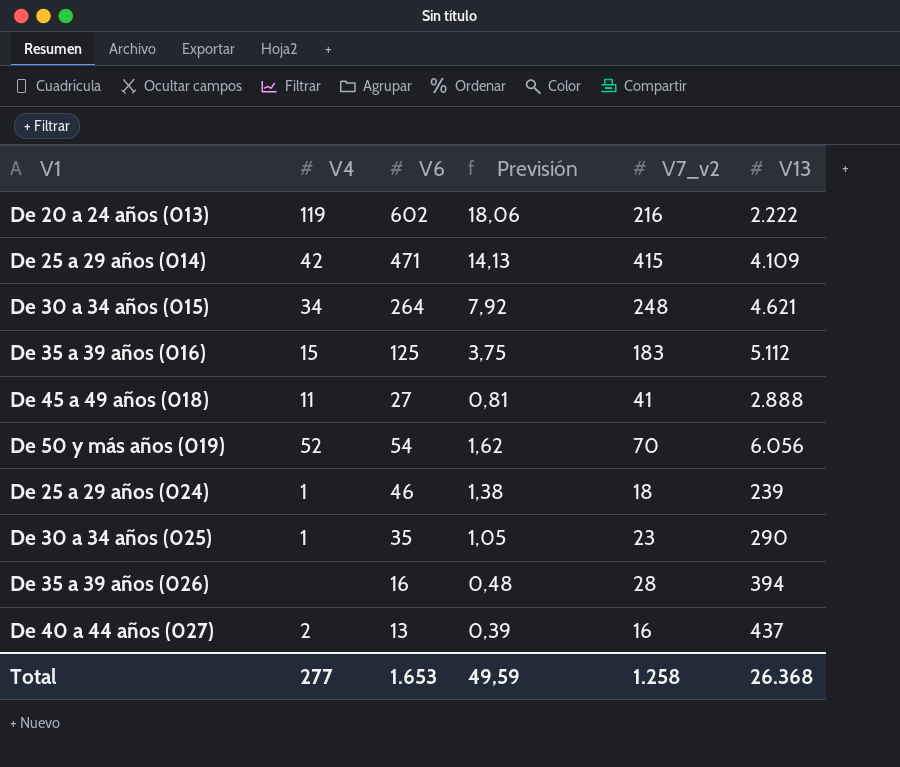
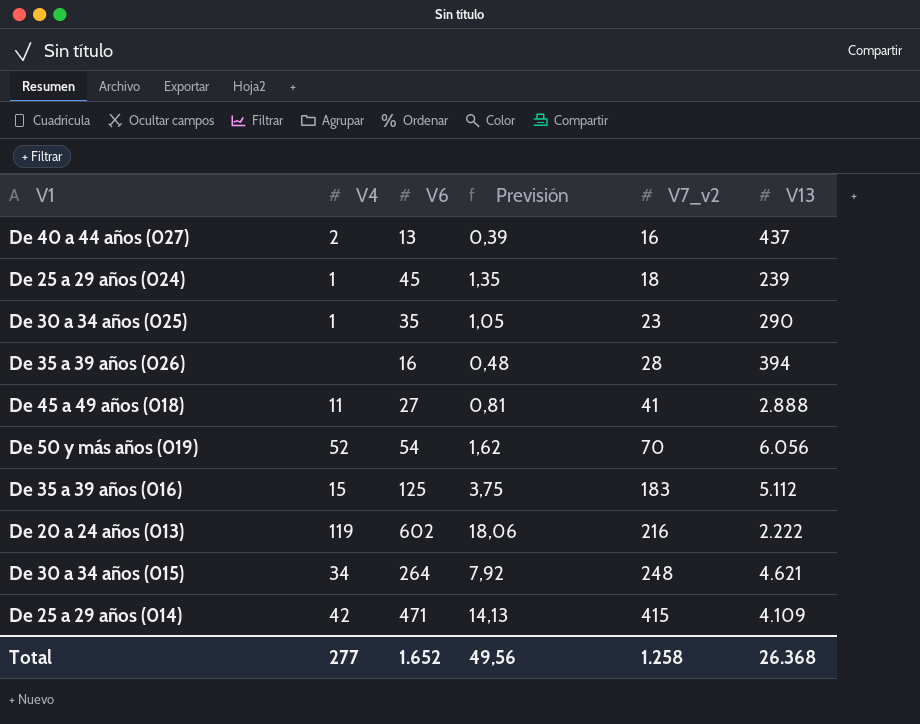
row order: none -> V7_v2 ascending
De 25 a 29 años (024) | V6: 46 -> 45
De 25 a 29 años (024) | Previsión: 1,38 -> 1,35
Total | V6: 1.653 -> 1.652
Total | Previsión: 49,59 -> 49,56

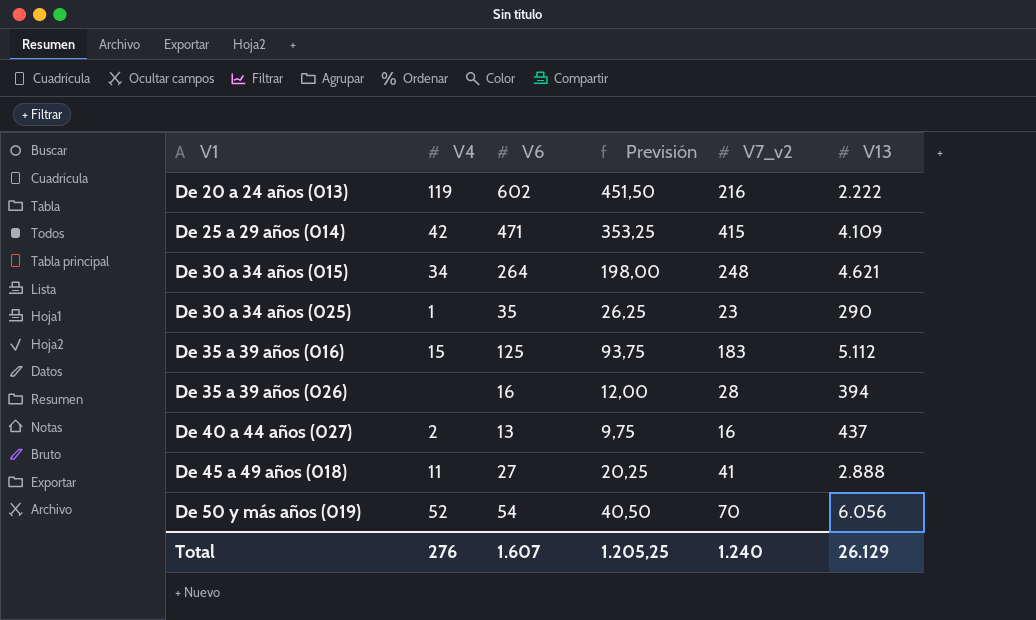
row order: V7_v2 ascending -> V1 ascending
column Previsión | formula: [V6] * 0,03 -> [V6] * 0,75
row De 25 a 29 años (024): 1 | 45 | 1,35 | 18 | 239 -> none
Total | V4: 277 -> 276
Total | V6: 1.652 -> 1.607
Total | Previsión: 49,56 -> 1.205,25
Total | V7_v2: 1.258 -> 1.240
Total | V13: 26.368 -> 26.129

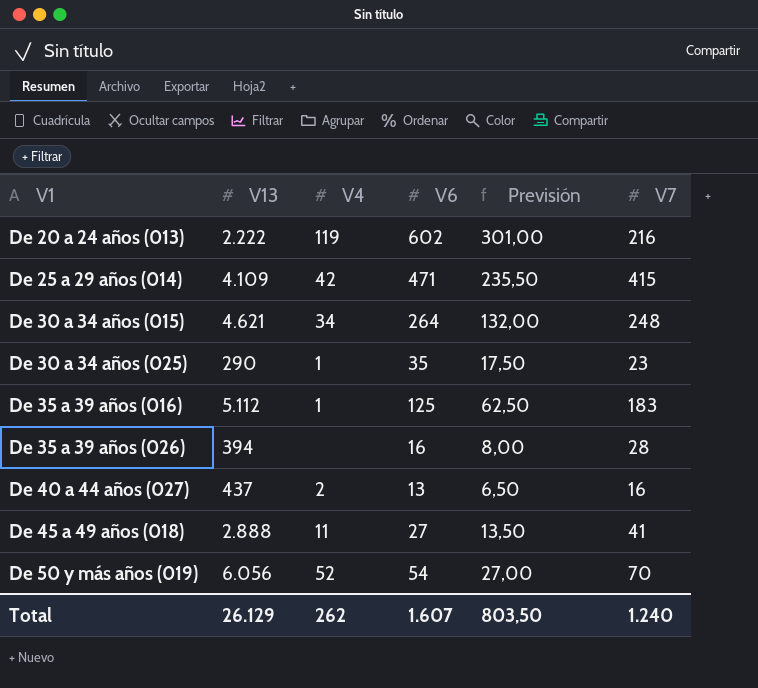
column V13 | position: 6 -> 2
column Previsión | formula: [V6] * 0,75 -> [V6] * 0,5
column name: V7_v2 -> V7
De 35 a 39 años (016) | V4: 15 -> 1
Total | V4: 276 -> 262
Total | Previsión: 1.205,25 -> 803,50

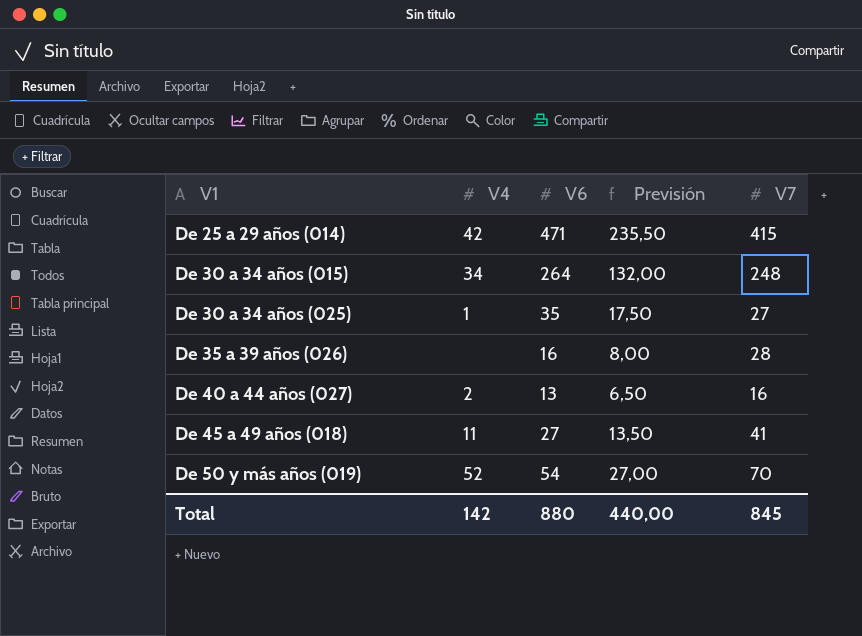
column V13 | position: 2 -> none
row De 20 a 24 años (013): 2.222 | 119 | 602 | 301,00 | 216 -> none
row De 35 a 39 años (016): 5.112 | 1 | 125 | 62,50 | 183 -> none
De 30 a 34 años (025) | V7: 23 -> 27
Total | V4: 262 -> 142
Total | V6: 1.607 -> 880
Total | Previsión: 803,50 -> 440,00
Total | V7: 1.240 -> 845

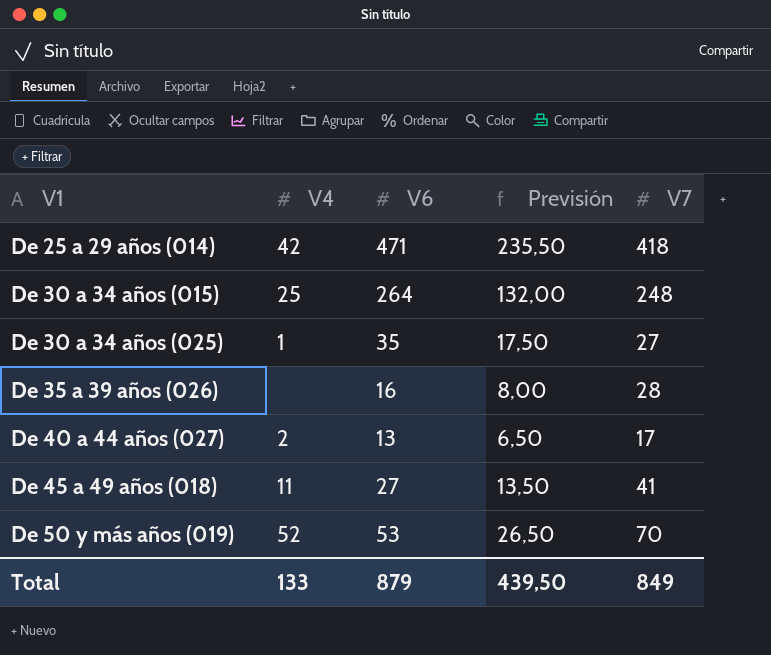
De 25 a 29 años (014) | V7: 415 -> 418
De 30 a 34 años (015) | V4: 34 -> 25
De 40 a 44 años (027) | V7: 16 -> 17
De 50 y más años (019) | V6: 54 -> 53
De 50 y más años (019) | Previsión: 27,00 -> 26,50
Total | V4: 142 -> 133
Total | V6: 880 -> 879
Total | Previsión: 440,00 -> 439,50
Total | V7: 845 -> 849

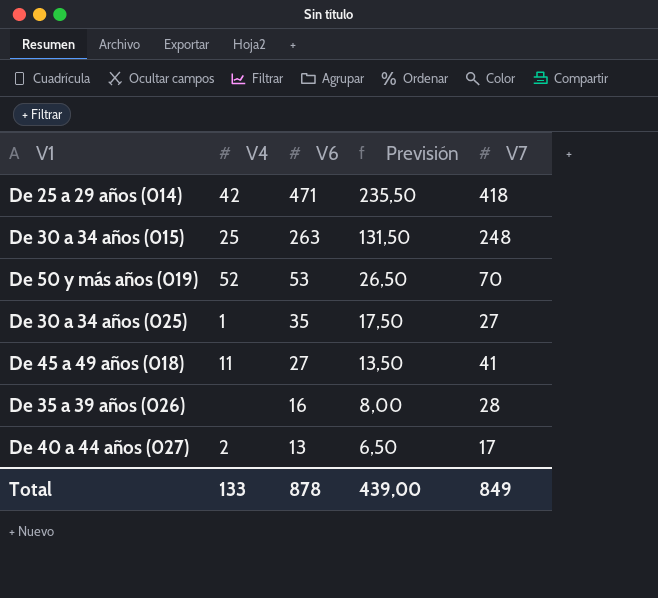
row order: V1 ascending -> V6 descending
De 30 a 34 años (015) | V6: 264 -> 263
De 30 a 34 años (015) | Previsión: 132,00 -> 131,50
Total | V6: 879 -> 878
Total | Previsión: 439,50 -> 439,00

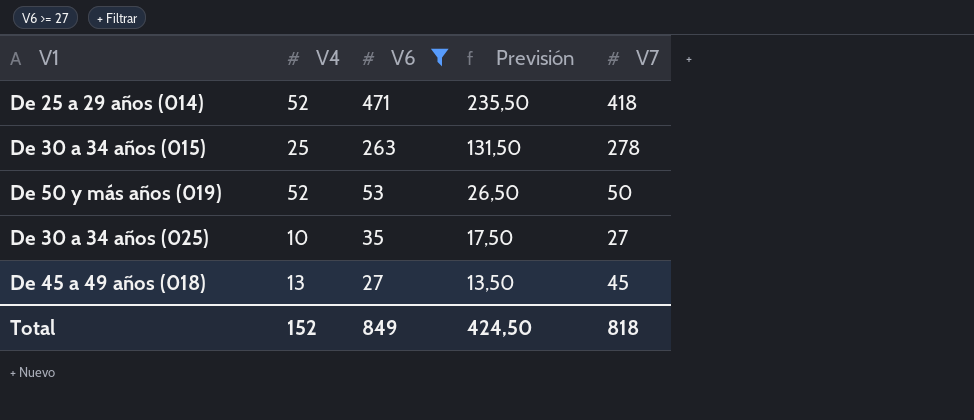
filter: none -> V6 >= 27
De 25 a 29 años (014) | V4: 42 -> 52
De 30 a 34 años (015) | V7: 248 -> 278
De 50 y más años (019) | V7: 70 -> 50
De 30 a 34 años (025) | V4: 1 -> 10
De 45 a 49 años (018) | V4: 11 -> 13
De 45 a 49 años (018) | V7: 41 -> 45
Total | V4: 133 -> 152
Total | V6: 878 -> 849
Total | Previsión: 439,00 -> 424,50
Total | V7: 849 -> 818

